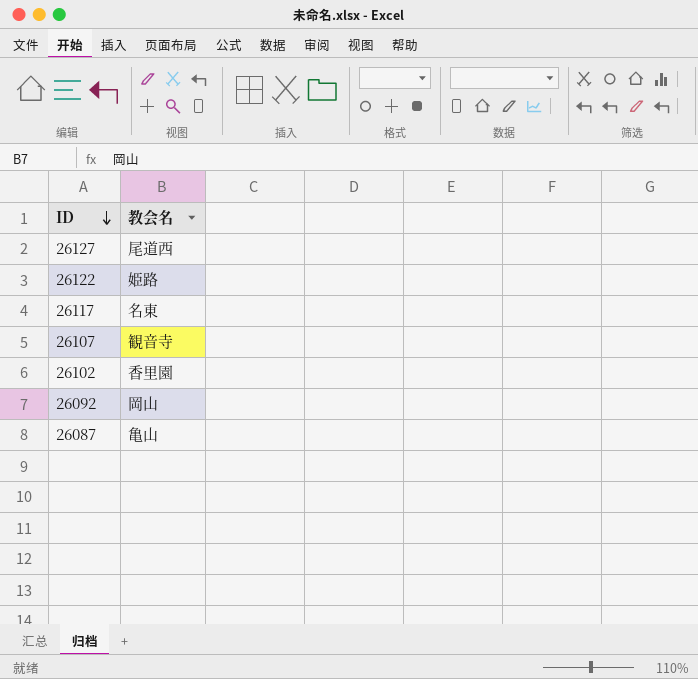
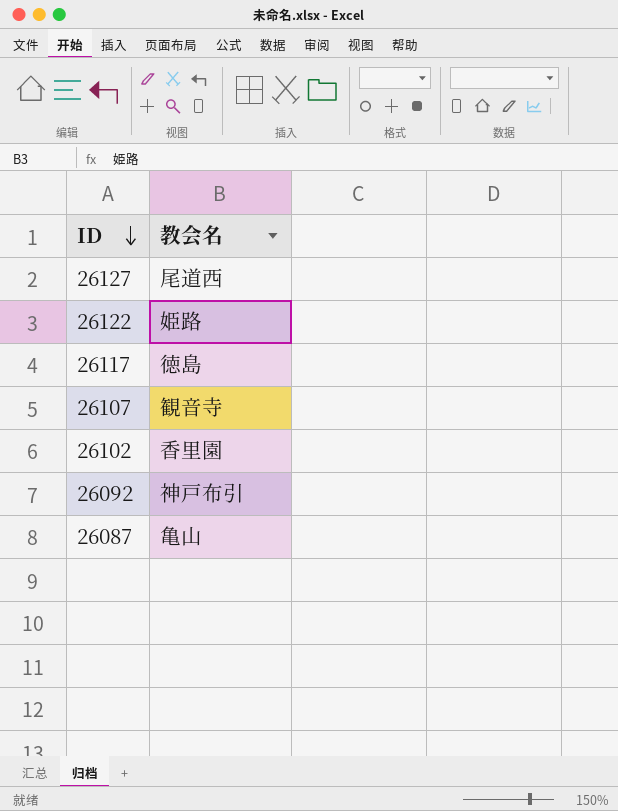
26117 | 教会名: 名東 -> 徳島
26092 | 教会名: 岡山 -> 神戸布引

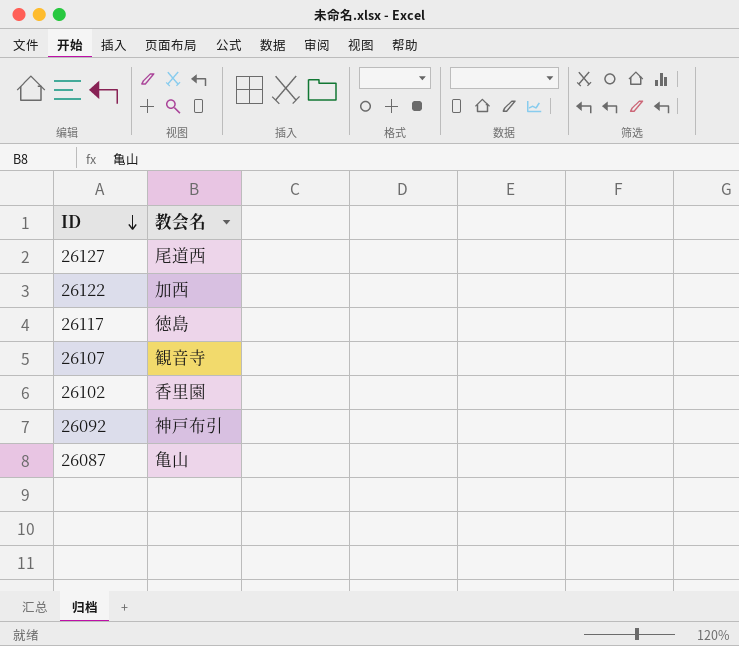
26122 | 教会名: 姫路 -> 加西

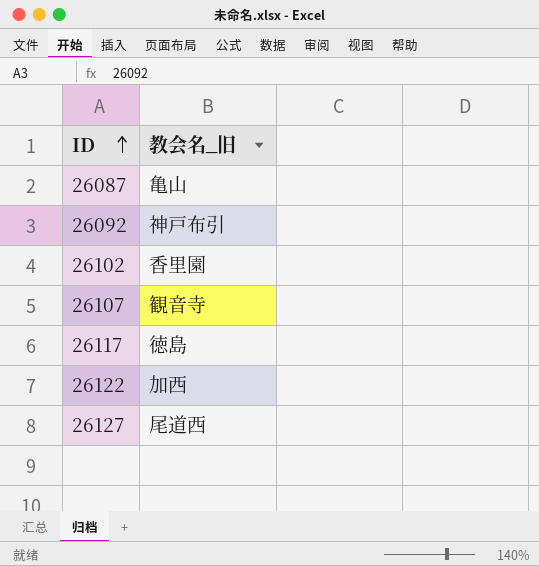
row order: ID descending -> ID ascending
column name: 教会名 -> 教会名_旧

